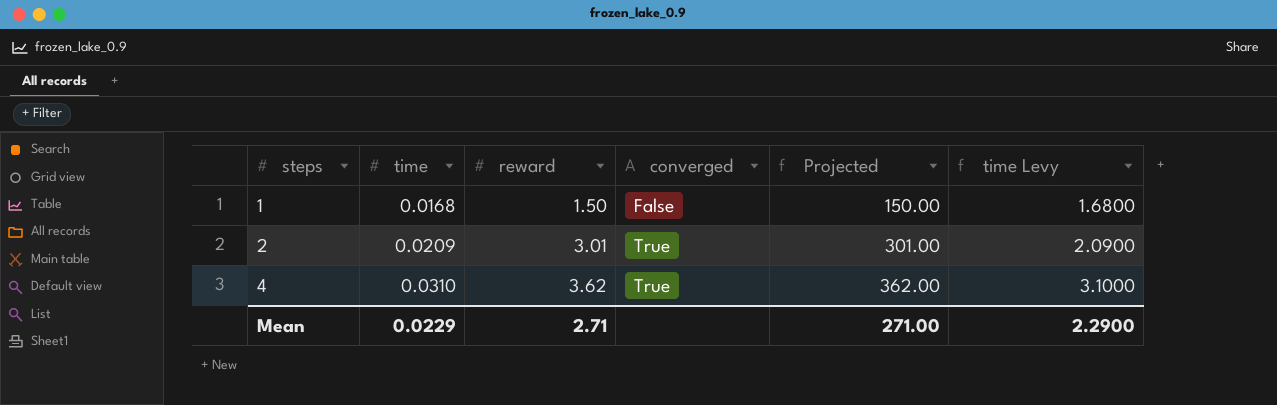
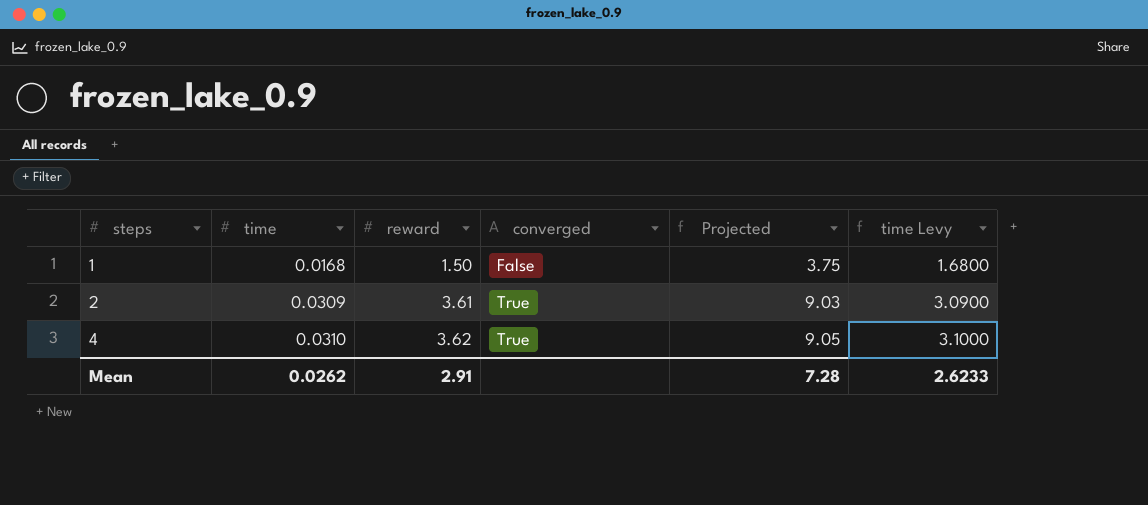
column Projected | formula: [reward] * 100 -> [reward] * 2.5
2 | time: 0.0209 -> 0.0309
2 | reward: 3.01 -> 3.61
2 | time Levy: 2.0900 -> 3.0900
Mean | time: 0.0229 -> 0.0262
Mean | reward: 2.71 -> 2.91
Mean | Projected: 271.00 -> 7.28
Mean | time Levy: 2.2900 -> 2.6233

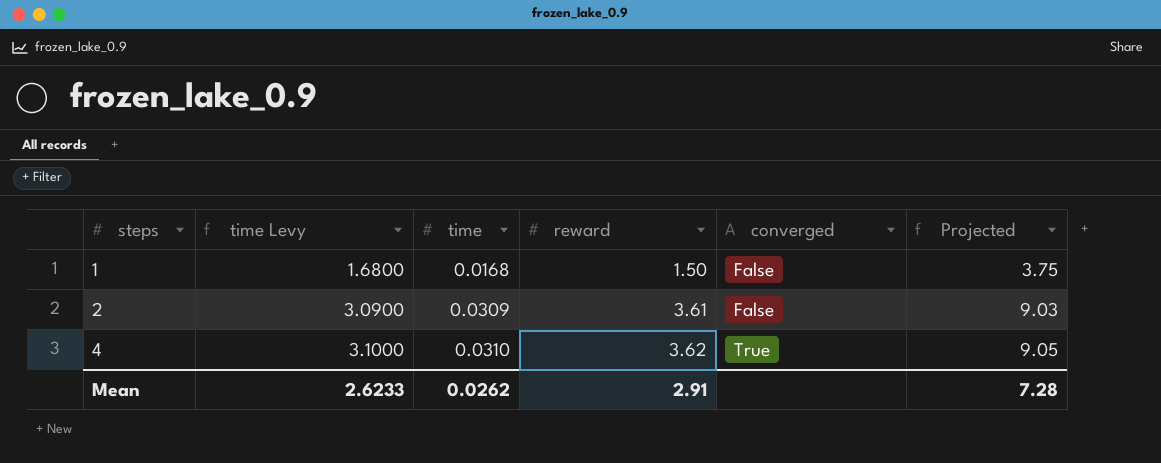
column time Levy | position: 6 -> 2
2 | converged: True -> False

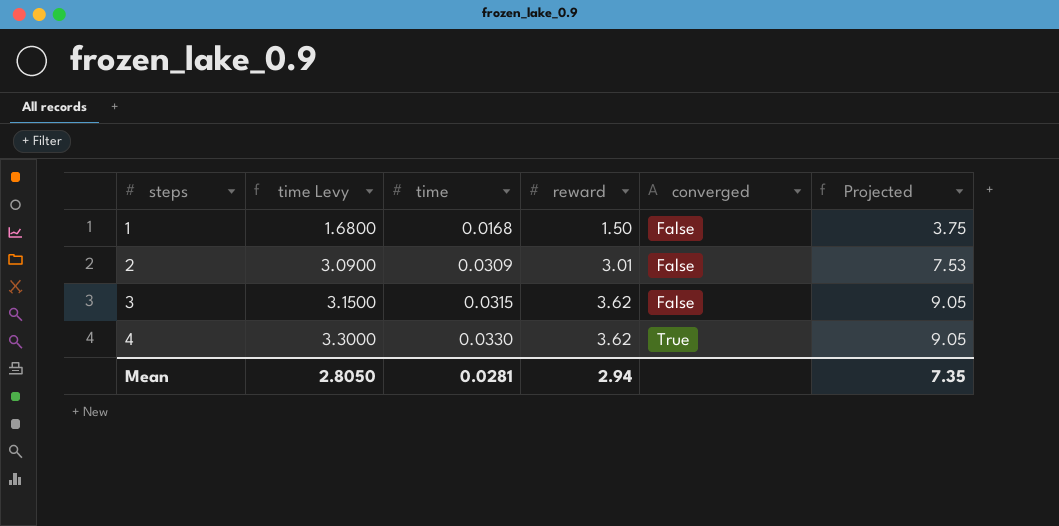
2 | reward: 3.61 -> 3.01
2 | Projected: 9.03 -> 7.53
row 3: none -> 3.1500 | 0.0315 | 3.62 | False | 9.05
4 | time Levy: 3.1000 -> 3.3000
4 | time: 0.0310 -> 0.0330
Mean | time Levy: 2.6233 -> 2.8050
Mean | time: 0.0262 -> 0.0281
Mean | reward: 2.91 -> 2.94
Mean | Projected: 7.28 -> 7.35

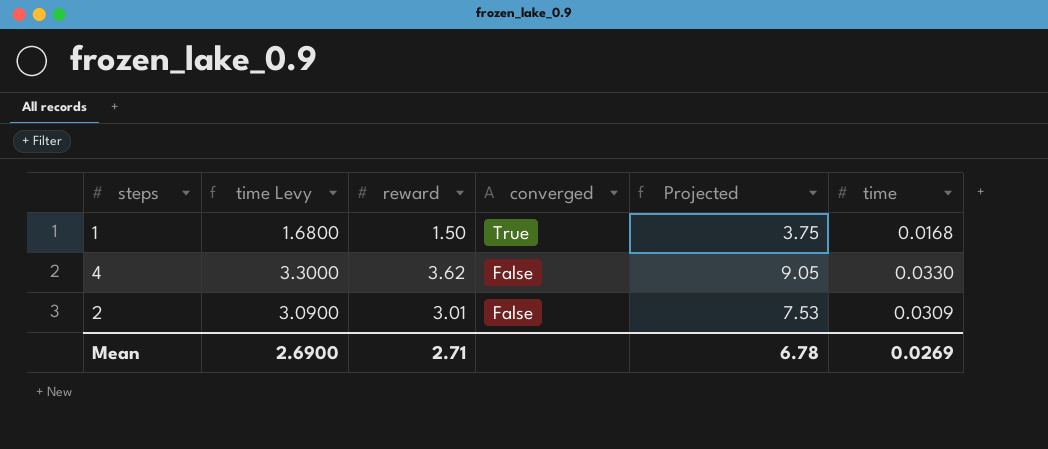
row order: steps ascending -> converged descending
column time | position: 3 -> 6
row 3: 3.1500 | 0.0315 | 3.62 | False | 9.05 -> none
1 | converged: False -> True
4 | converged: True -> False
Mean | time Levy: 2.8050 -> 2.6900
Mean | reward: 2.94 -> 2.71
Mean | Projected: 7.35 -> 6.78
Mean | time: 0.0281 -> 0.0269

